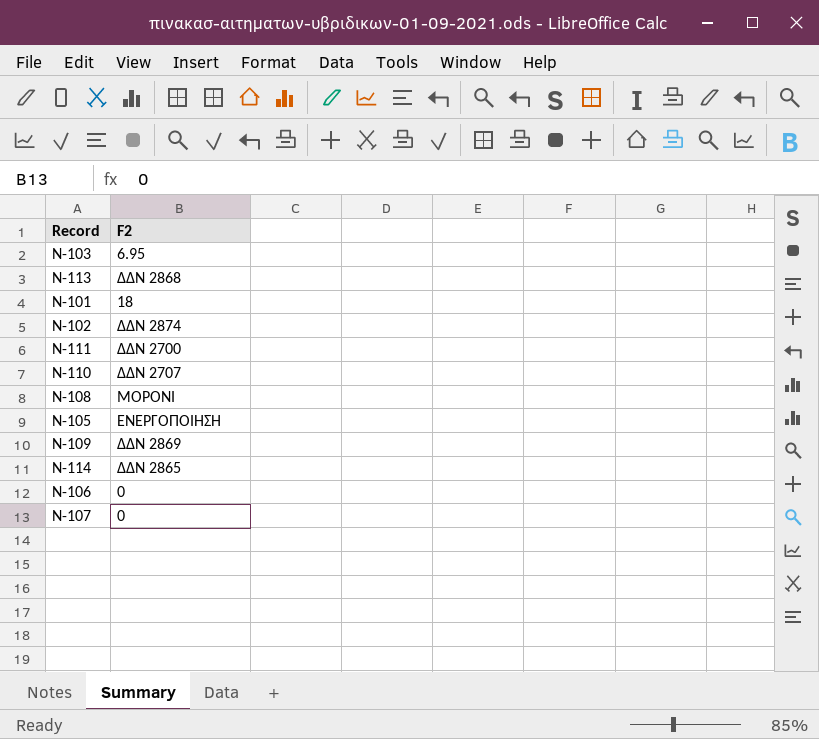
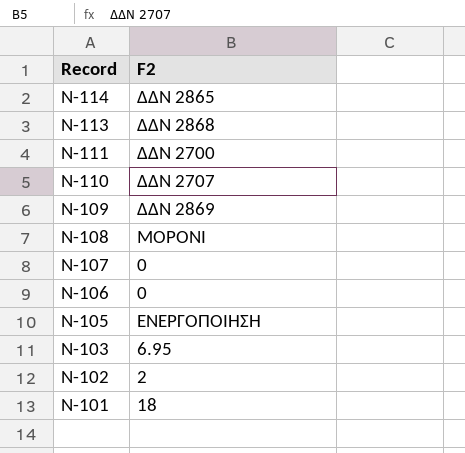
row order: none -> Record descending
N-102 | F2: ΔΔΝ 2874 -> 2

